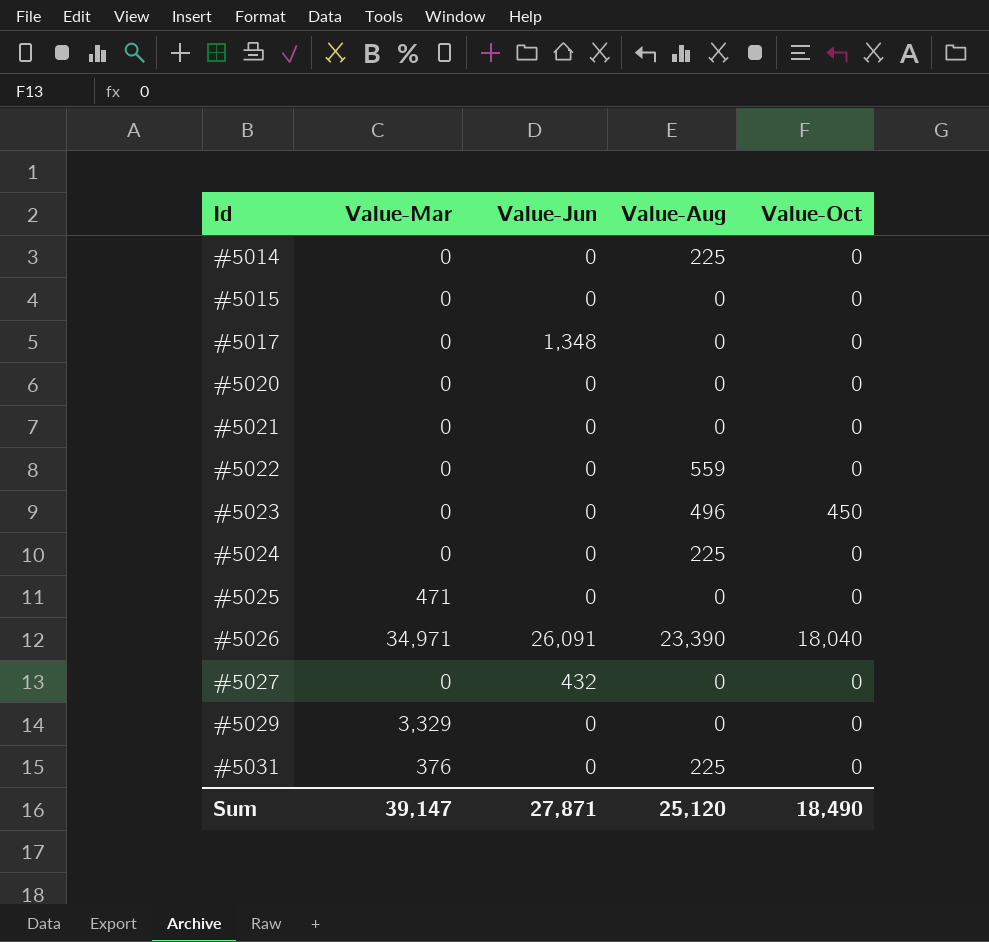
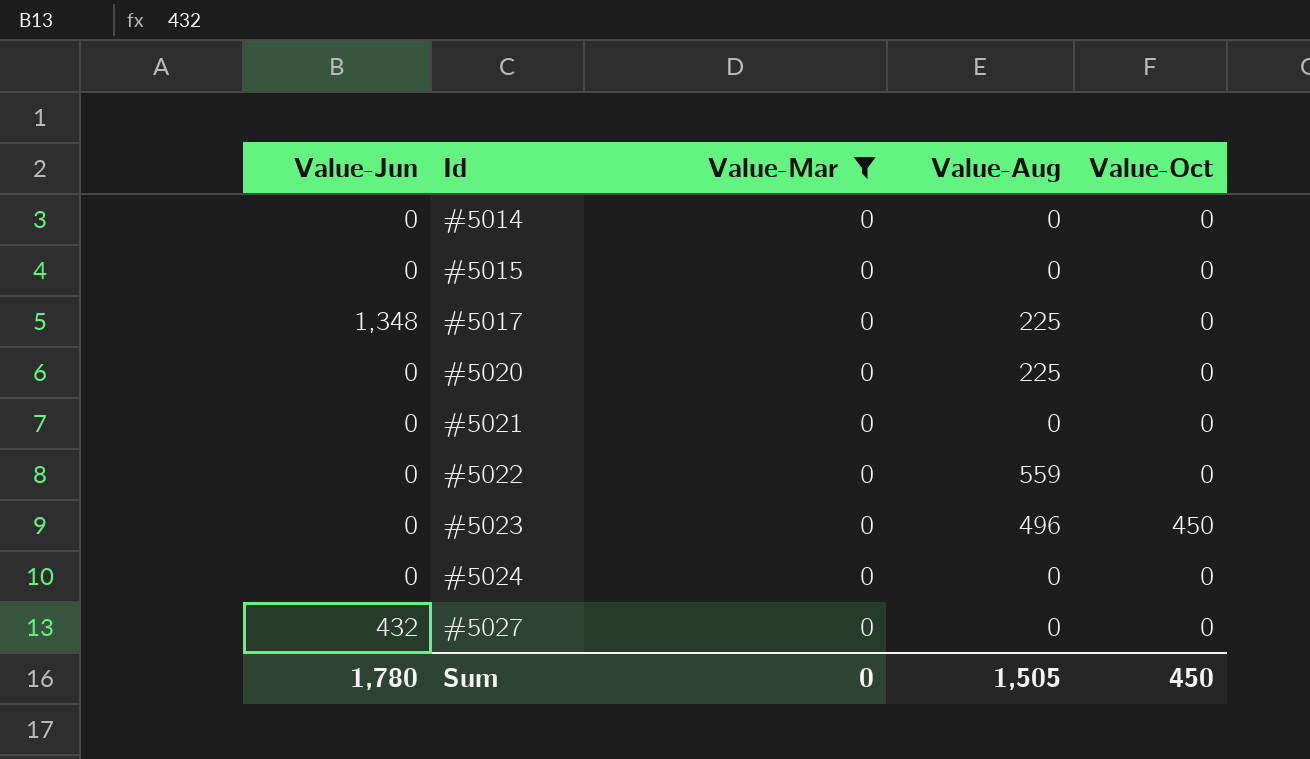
filter: none -> Value-Mar = 0
column Value-Jun | position: 3 -> 1
#5014 | Value-Aug: 225 -> 0
#5017 | Value-Aug: 0 -> 225
#5020 | Value-Aug: 0 -> 225
#5024 | Value-Aug: 225 -> 0
Sum | Value-Jun: 27,871 -> 1,780
Sum | Value-Mar: 39,147 -> 0
Sum | Value-Aug: 25,120 -> 1,505
Sum | Value-Oct: 18,490 -> 450

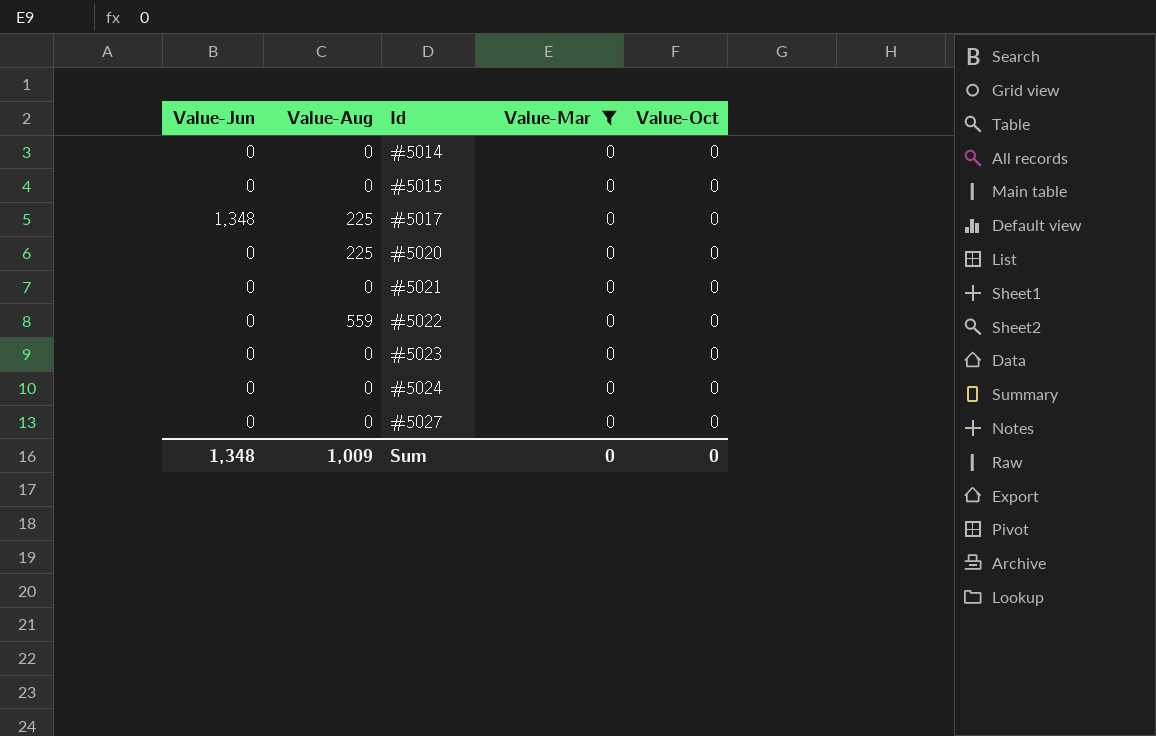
column Value-Aug | position: 4 -> 2
#5023 | Value-Aug: 496 -> 0
#5023 | Value-Oct: 450 -> 0
#5027 | Value-Jun: 432 -> 0
Sum | Value-Jun: 1,780 -> 1,348
Sum | Value-Aug: 1,505 -> 1,009
Sum | Value-Oct: 450 -> 0

